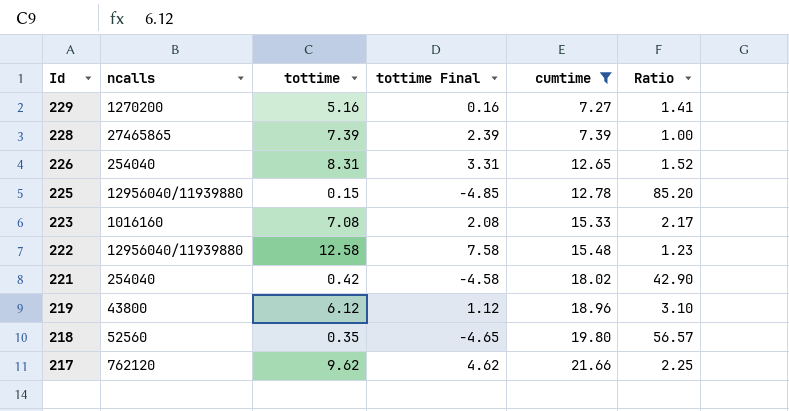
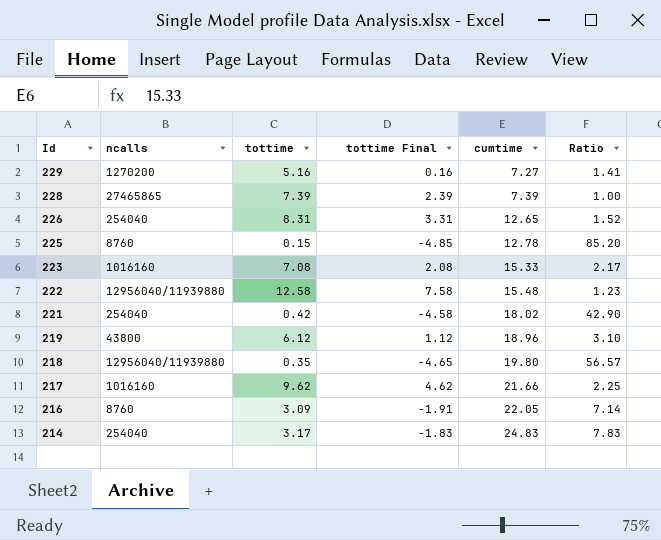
filter: cumtime <= 21.66 -> none
225 | ncalls: 12956040/11939880 -> 8760
218 | ncalls: 52560 -> 12956040/11939880
217 | ncalls: 762120 -> 1016160

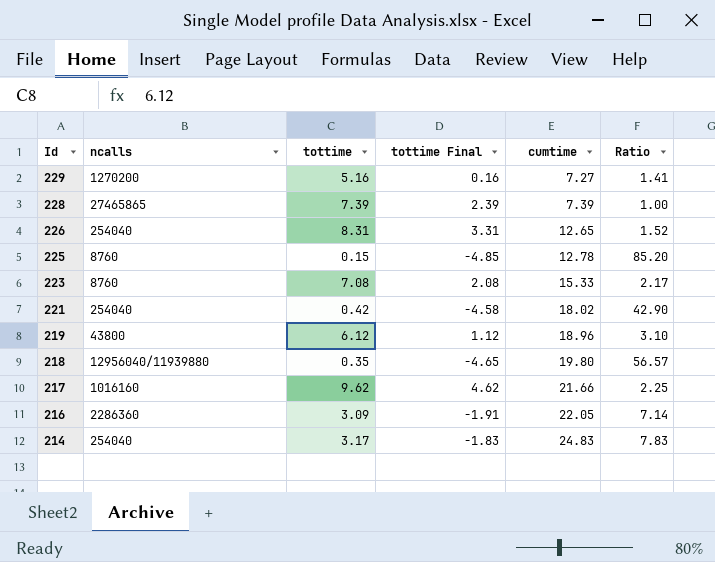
row 222: 12956040/11939880 | 12.58 | 7.58 | 15.48 | 1.23 -> none
223 | ncalls: 1016160 -> 8760
216 | ncalls: 8760 -> 2286360

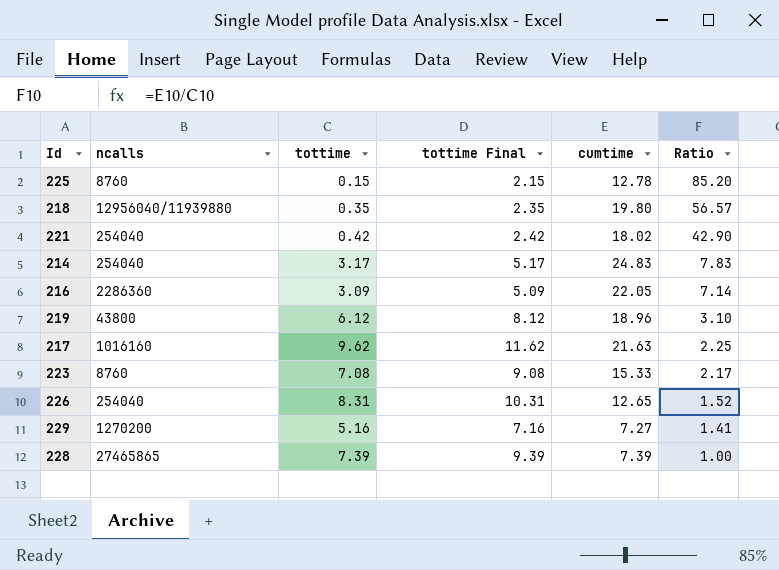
row order: Id descending -> Ratio descending
column tottime Final | formula: [tottime] - 5 -> [tottime] + 2
217 | cumtime: 21.66 -> 21.63

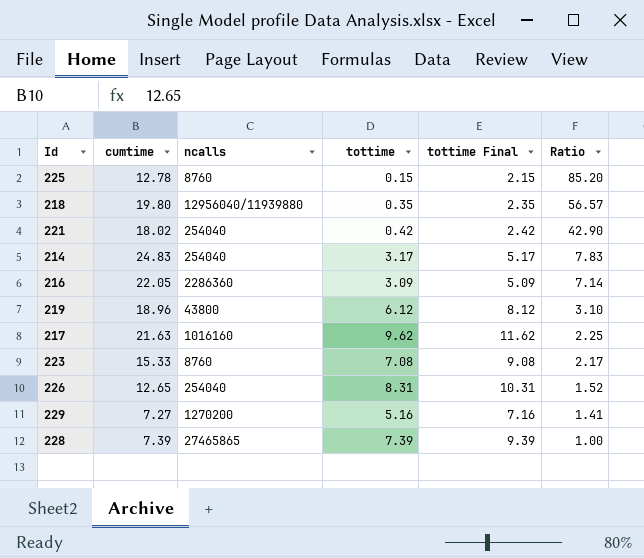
column cumtime | position: 5 -> 2

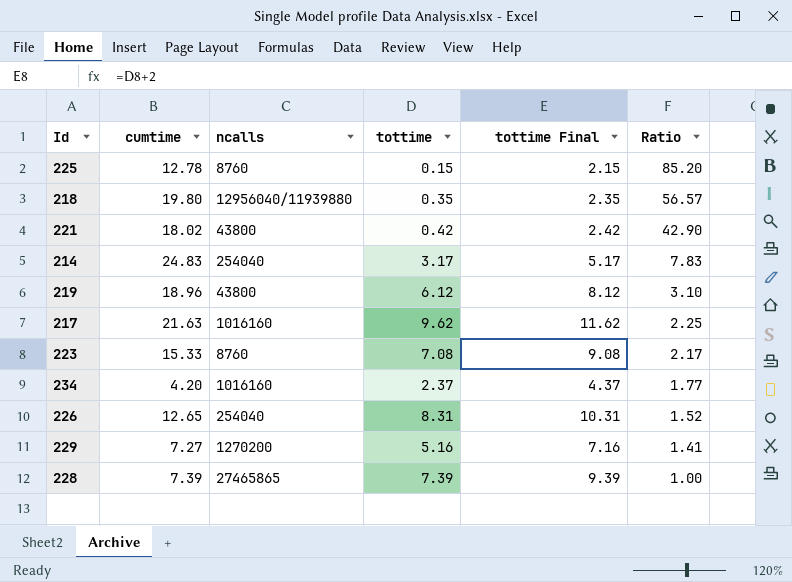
row 216: 22.05 | 2286360 | 3.09 | 5.09 | 7.14 -> none
221 | ncalls: 254040 -> 43800
row 234: none -> 4.20 | 1016160 | 2.37 | 4.37 | 1.77

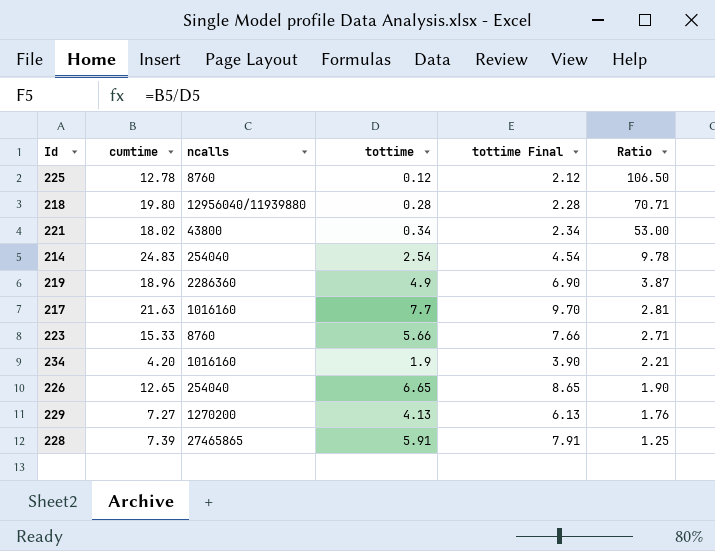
225 | tottime: 0.15 -> 0.12
225 | tottime Final: 2.15 -> 2.12
225 | Ratio: 85.20 -> 106.50
218 | tottime: 0.35 -> 0.28
218 | tottime Final: 2.35 -> 2.28
218 | Ratio: 56.57 -> 70.71
221 | tottime: 0.42 -> 0.34
221 | tottime Final: 2.42 -> 2.34
221 | Ratio: 42.90 -> 53.00
214 | tottime: 3.17 -> 2.54
214 | tottime Final: 5.17 -> 4.54
214 | Ratio: 7.83 -> 9.78
219 | ncalls: 43800 -> 2286360
219 | tottime: 6.12 -> 4.9
219 | tottime Final: 8.12 -> 6.90
219 | Ratio: 3.10 -> 3.87
217 | tottime: 9.62 -> 7.7
217 | tottime Final: 11.62 -> 9.70
217 | Ratio: 2.25 -> 2.81
223 | tottime: 7.08 -> 5.66
223 | tottime Final: 9.08 -> 7.66
223 | Ratio: 2.17 -> 2.71
234 | tottime: 2.37 -> 1.9
234 | tottime Final: 4.37 -> 3.90
234 | Ratio: 1.77 -> 2.21
226 | tottime: 8.31 -> 6.65
226 | tottime Final: 10.31 -> 8.65
226 | Ratio: 1.52 -> 1.90
229 | tottime: 5.16 -> 4.13
229 | tottime Final: 7.16 -> 6.13
229 | Ratio: 1.41 -> 1.76
228 | tottime: 7.39 -> 5.91
228 | tottime Final: 9.39 -> 7.91
228 | Ratio: 1.00 -> 1.25

